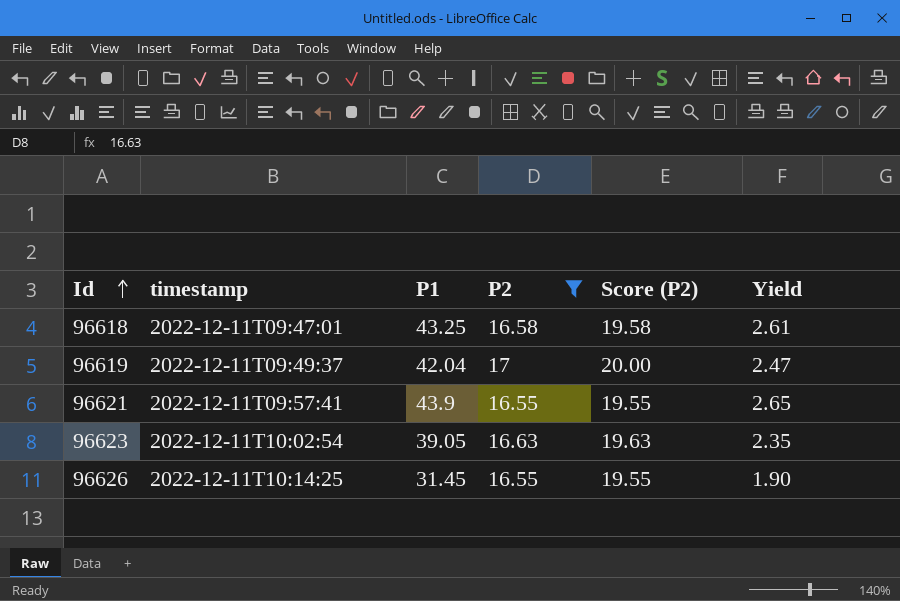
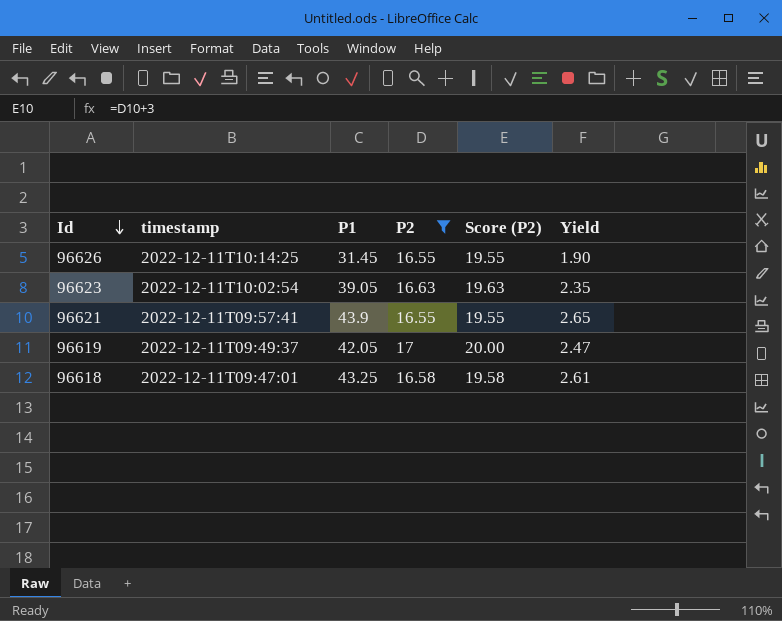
row order: Id ascending -> Id descending
96619 | P1: 42.04 -> 42.05

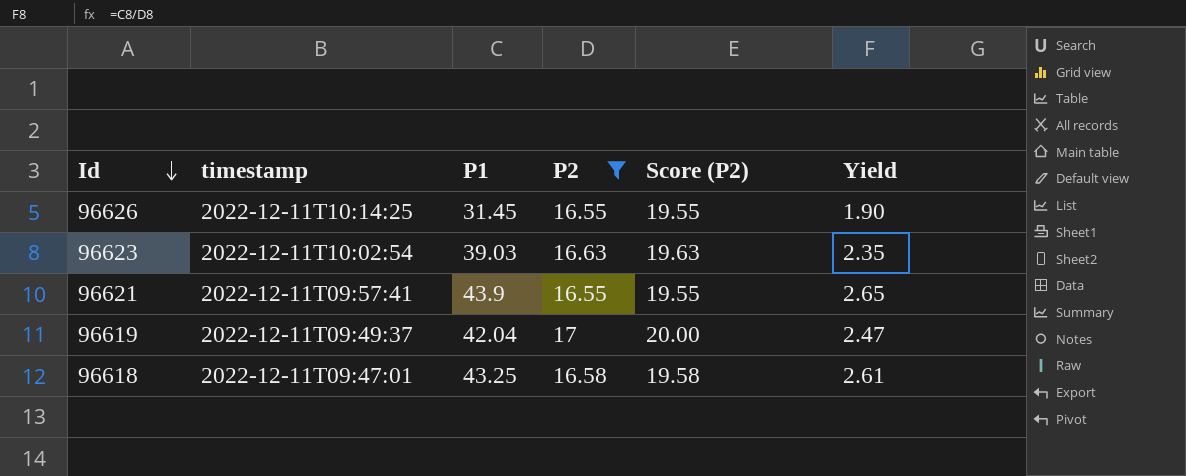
96623 | P1: 39.05 -> 39.03
96619 | P1: 42.05 -> 42.04

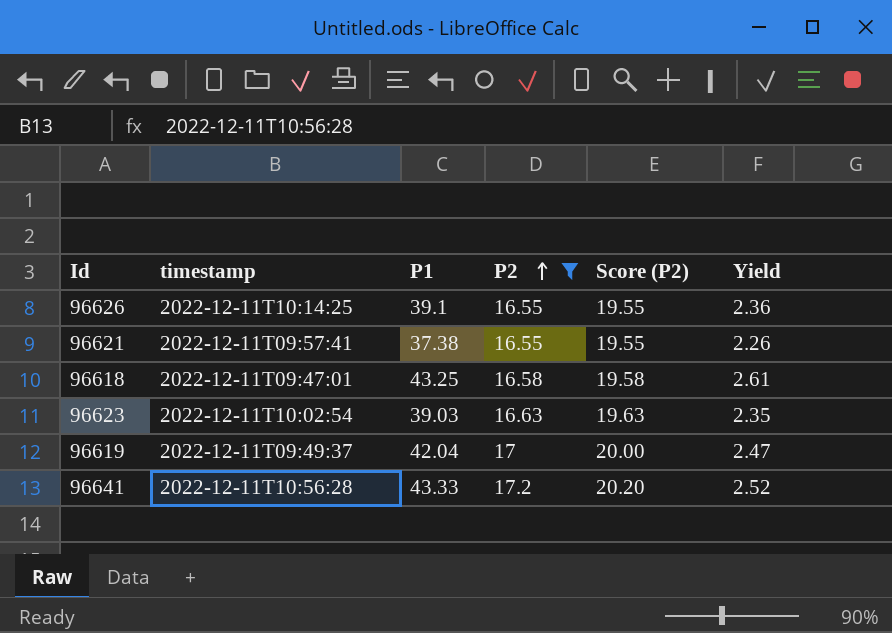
row order: Id descending -> P2 ascending
96626 | P1: 31.45 -> 39.1
96626 | Yield: 1.90 -> 2.36
96621 | P1: 43.9 -> 37.38
96621 | Yield: 2.65 -> 2.26
row 96641: none -> 2022-12-11T10:56:28 | 43.33 | 17.2 | 20.20 | 2.52

